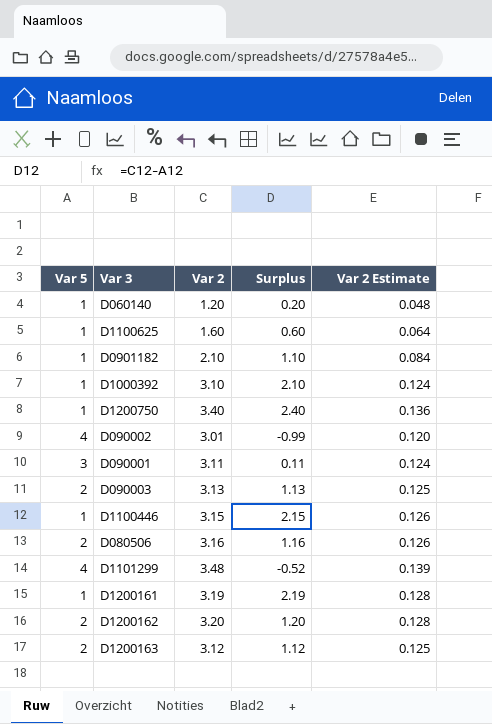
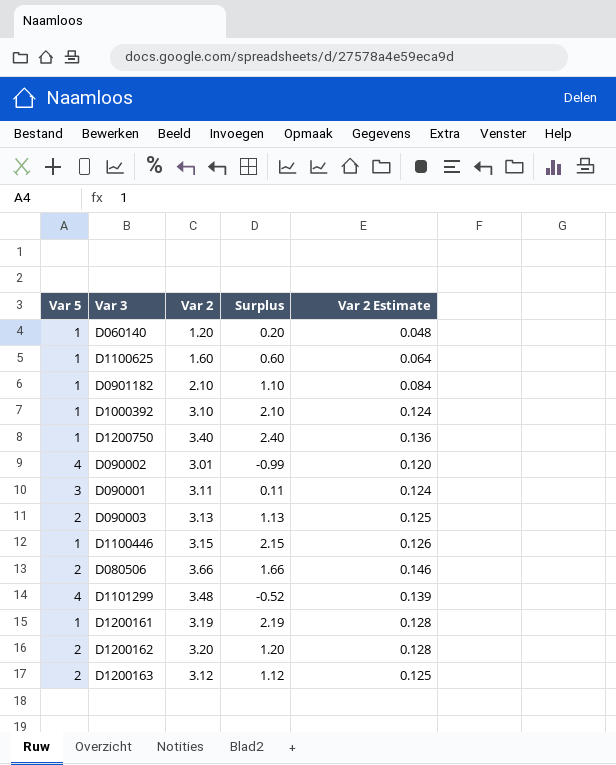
D080506 | Var 2: 3.16 -> 3.66
D080506 | Surplus: 1.16 -> 1.66
D080506 | Var 2 Estimate: 0.126 -> 0.146

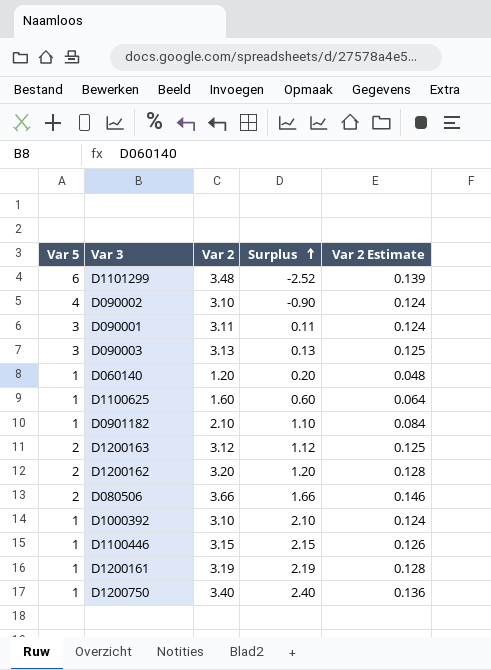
row order: none -> Surplus ascending
D1101299 | Var 5: 4 -> 6
D1101299 | Surplus: -0.52 -> -2.52
D090002 | Var 2: 3.01 -> 3.10
D090002 | Surplus: -0.99 -> -0.90
D090002 | Var 2 Estimate: 0.120 -> 0.124
D090003 | Var 5: 2 -> 3
D090003 | Surplus: 1.13 -> 0.13

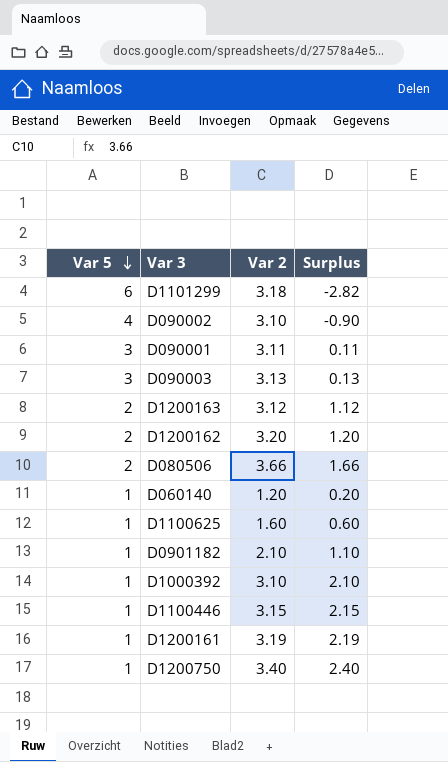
row order: Surplus ascending -> Var 5 descending
column Var 2 Estimate | formula: [Var 2] * 0.04 -> none
D1101299 | Var 2: 3.48 -> 3.18
D1101299 | Surplus: -2.52 -> -2.82

